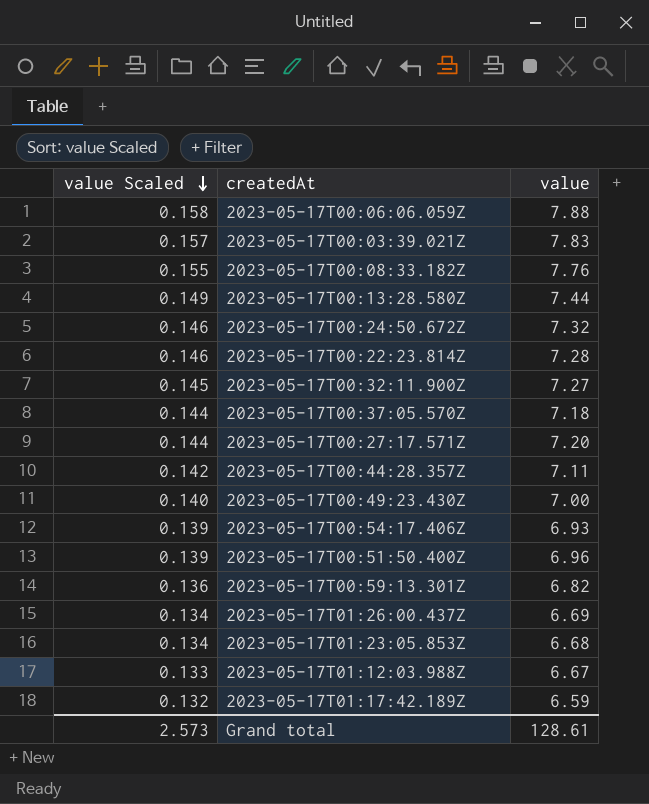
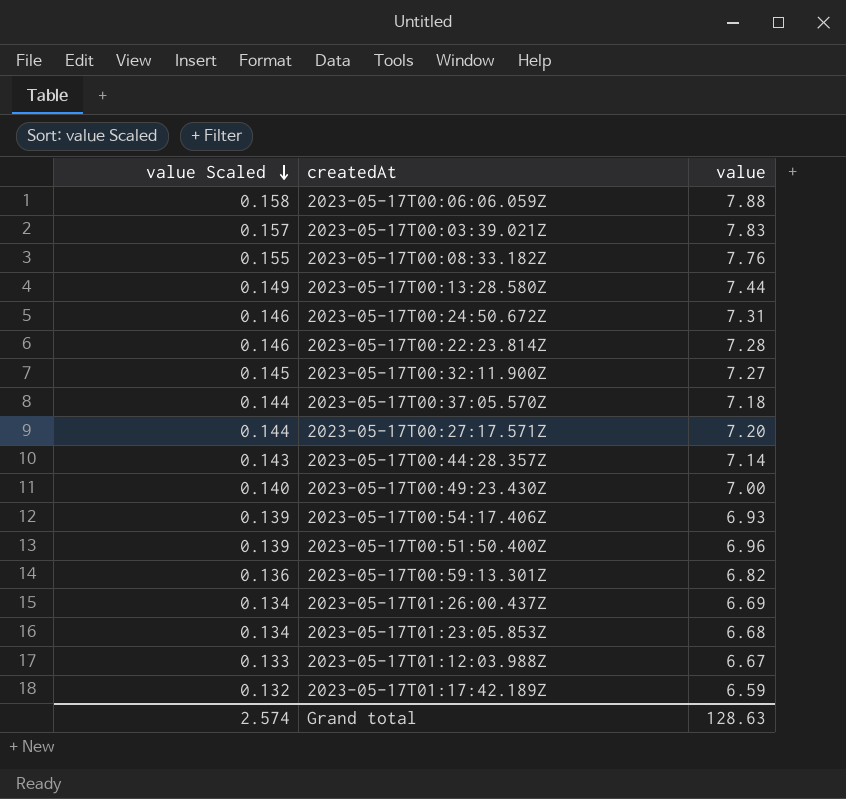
2023-05-17T00:24:50.672Z | value: 7.32 -> 7.31
2023-05-17T00:44:28.357Z | value Scaled: 0.142 -> 0.143
2023-05-17T00:44:28.357Z | value: 7.11 -> 7.14
Grand total | value Scaled: 2.573 -> 2.574
Grand total | value: 128.61 -> 128.63

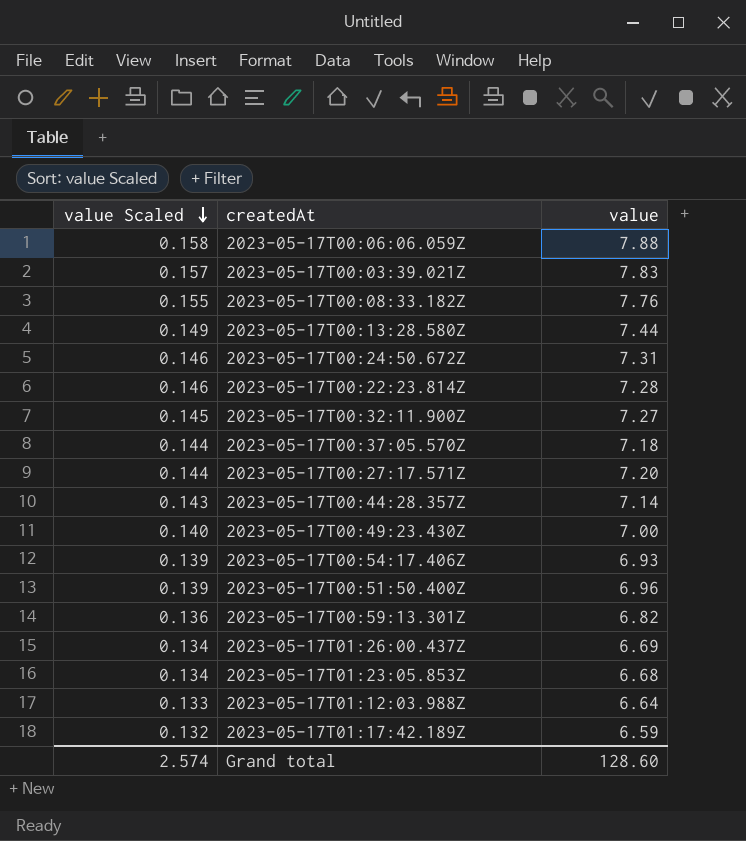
2023-05-17T01:12:03.988Z | value: 6.67 -> 6.64
Grand total | value: 128.63 -> 128.60

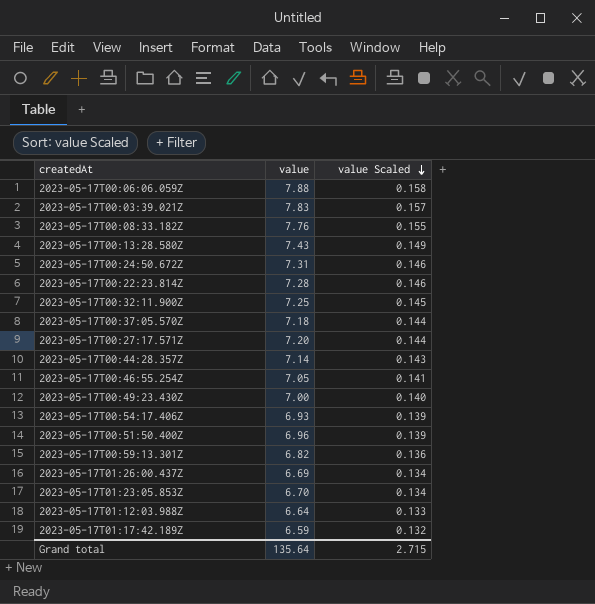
column value Scaled | position: 1 -> 3
2023-05-17T00:13:28.580Z | value: 7.44 -> 7.43
2023-05-17T00:32:11.900Z | value: 7.27 -> 7.25
row 2023-05-17T00:46:55.254Z: none -> 7.05 | 0.141
2023-05-17T01:23:05.853Z | value: 6.68 -> 6.70
Grand total | value: 128.60 -> 135.64
Grand total | value Scaled: 2.574 -> 2.715

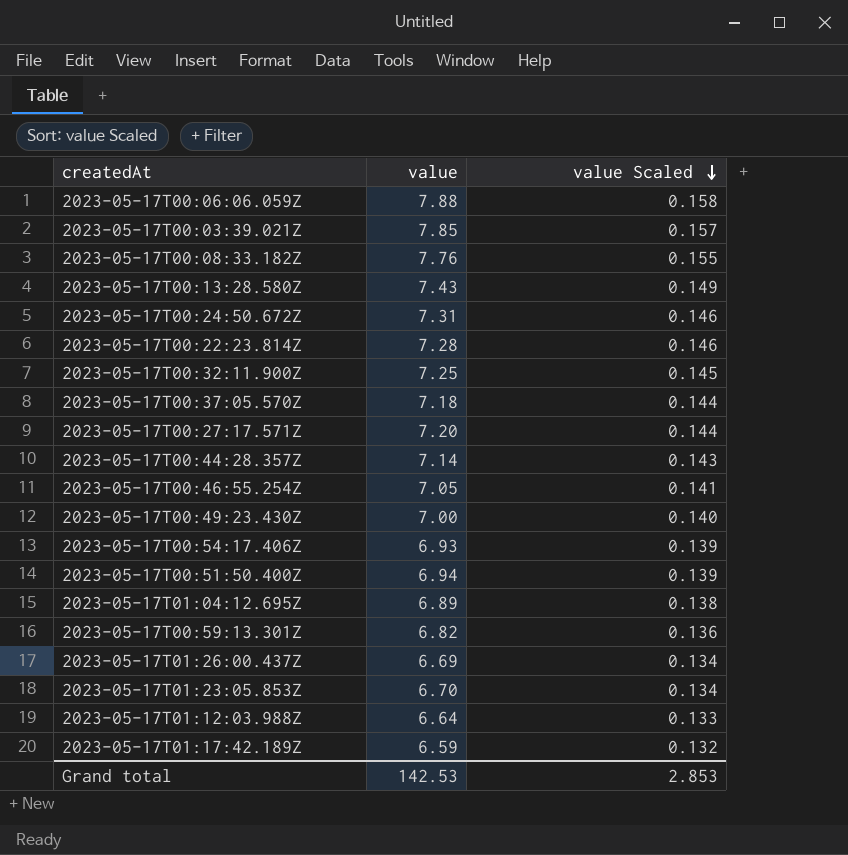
2023-05-17T00:03:39.021Z | value: 7.83 -> 7.85
2023-05-17T00:51:50.400Z | value: 6.96 -> 6.94
row 2023-05-17T01:04:12.695Z: none -> 6.89 | 0.138
Grand total | value: 135.64 -> 142.53
Grand total | value Scaled: 2.715 -> 2.853

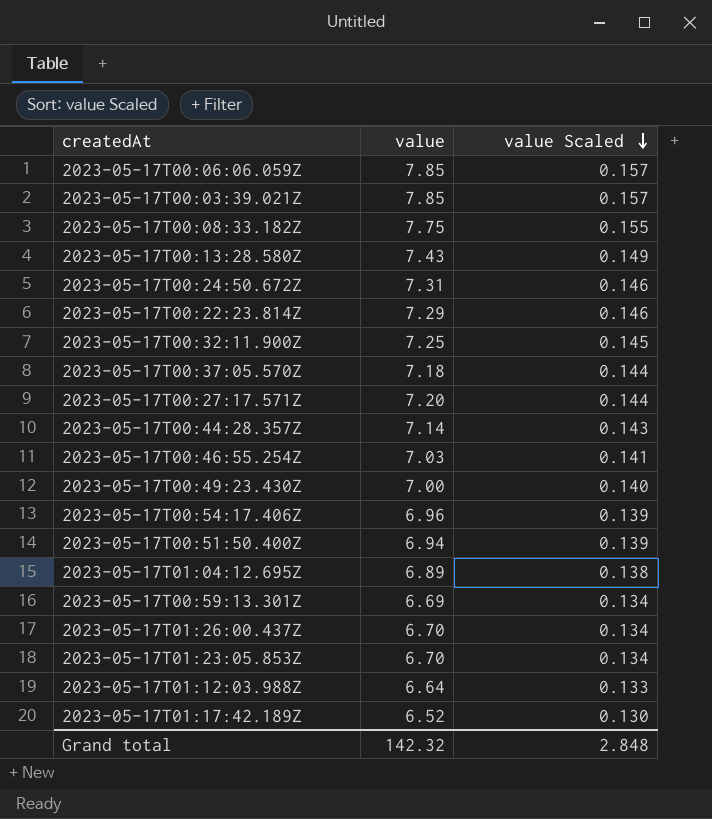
2023-05-17T00:06:06.059Z | value: 7.88 -> 7.85
2023-05-17T00:06:06.059Z | value Scaled: 0.158 -> 0.157
2023-05-17T00:08:33.182Z | value: 7.76 -> 7.75
2023-05-17T00:22:23.814Z | value: 7.28 -> 7.29
2023-05-17T00:46:55.254Z | value: 7.05 -> 7.03
2023-05-17T00:54:17.406Z | value: 6.93 -> 6.96
2023-05-17T00:59:13.301Z | value: 6.82 -> 6.69
2023-05-17T00:59:13.301Z | value Scaled: 0.136 -> 0.134
2023-05-17T01:26:00.437Z | value: 6.69 -> 6.70
2023-05-17T01:17:42.189Z | value: 6.59 -> 6.52
2023-05-17T01:17:42.189Z | value Scaled: 0.132 -> 0.130
Grand total | value: 142.53 -> 142.32
Grand total | value Scaled: 2.853 -> 2.848

